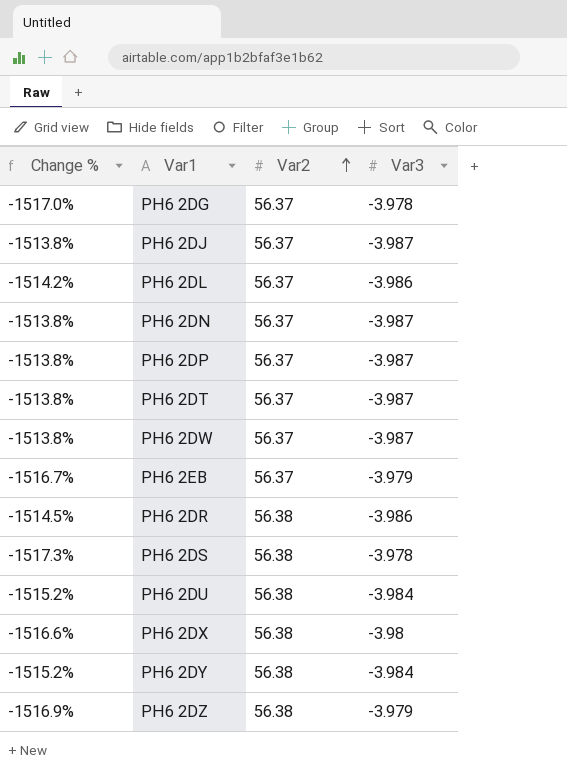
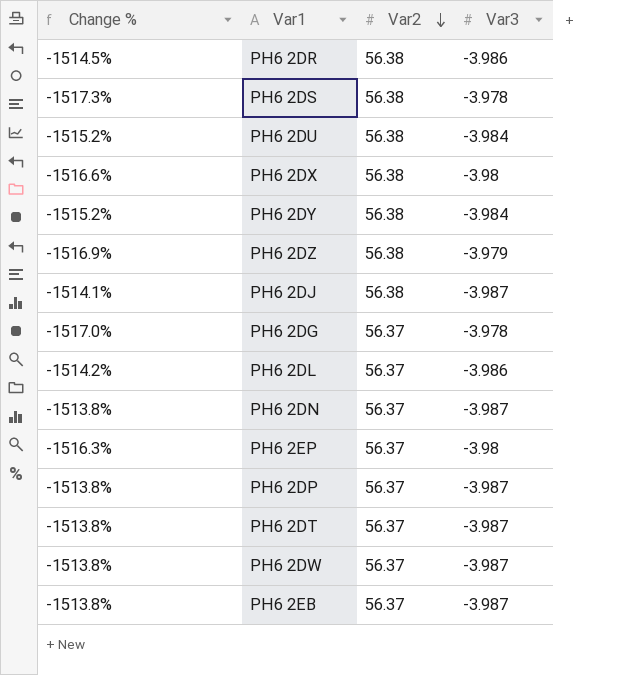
row order: Var2 ascending -> Var2 descending
PH6 2DJ | Change %: -1513.8% -> -1514.1%
PH6 2DJ | Var2: 56.37 -> 56.38
row PH6 2EP: none -> -1516.3% | 56.37 | -3.98
PH6 2EB | Change %: -1516.7% -> -1513.8%
PH6 2EB | Var3: -3.979 -> -3.987

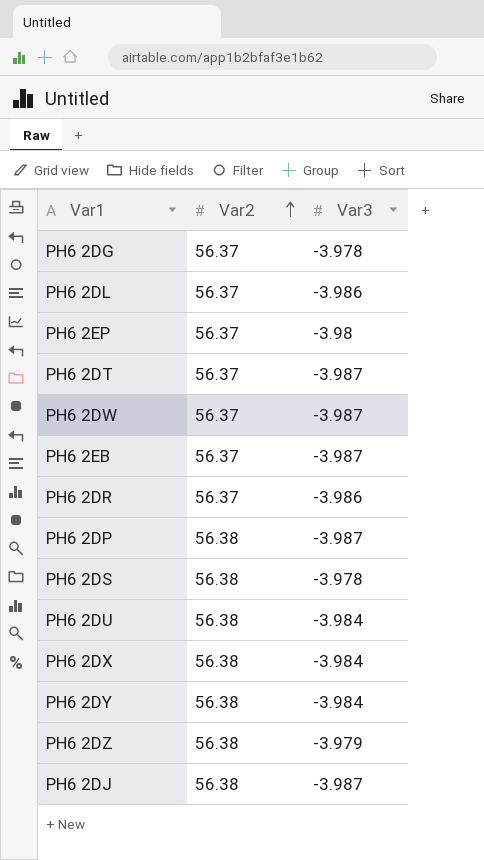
row order: Var2 descending -> Var2 ascending
column Change % | formula: ([Var2] - [Var3]) / [Var3] -> none
row PH6 2DN: -1513.8% | 56.37 | -3.987 -> none
PH6 2DR | Var2: 56.38 -> 56.37
PH6 2DP | Var2: 56.37 -> 56.38
PH6 2DX | Var3: -3.98 -> -3.984

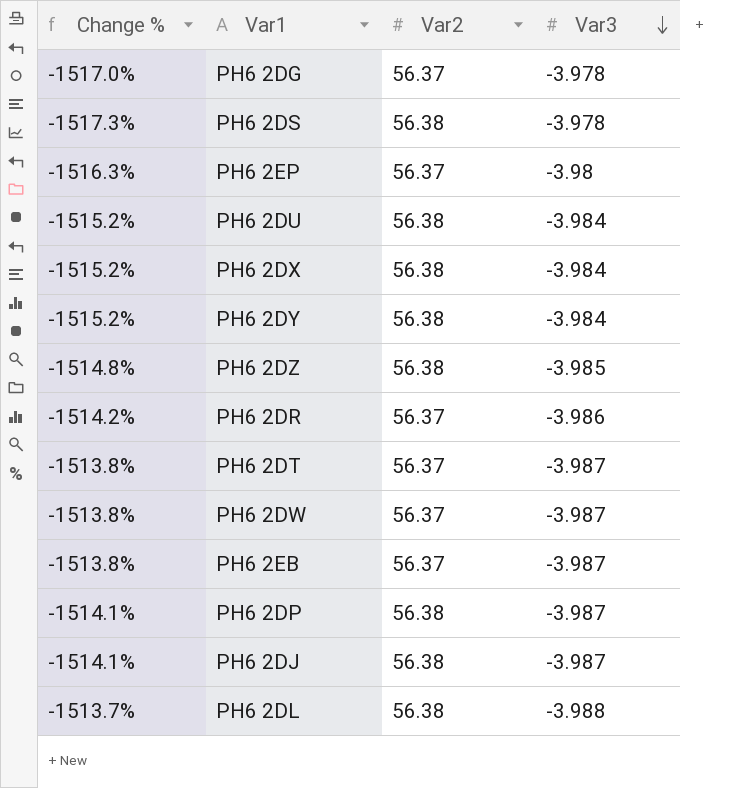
row order: Var2 ascending -> Var3 descending
column Change % | formula: none -> ([Var2] - [Var3]) / [Var3]
PH6 2DZ | Var3: -3.979 -> -3.985
PH6 2DL | Var2: 56.37 -> 56.38
PH6 2DL | Var3: -3.986 -> -3.988

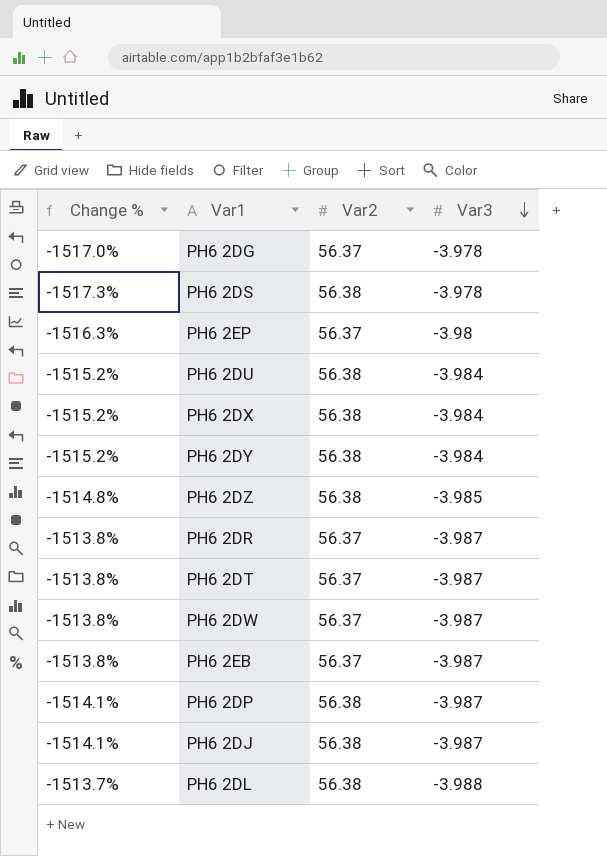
PH6 2DR | Change %: -1514.2% -> -1513.8%
PH6 2DR | Var3: -3.986 -> -3.987

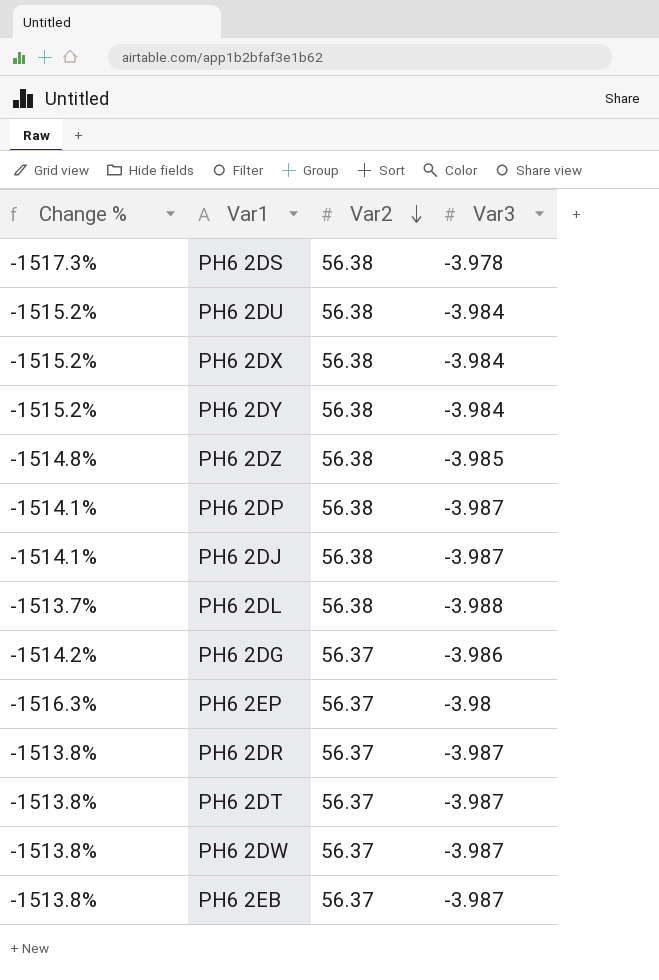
row order: Var3 descending -> Var2 descending
PH6 2DG | Change %: -1517.0% -> -1514.2%
PH6 2DG | Var3: -3.978 -> -3.986

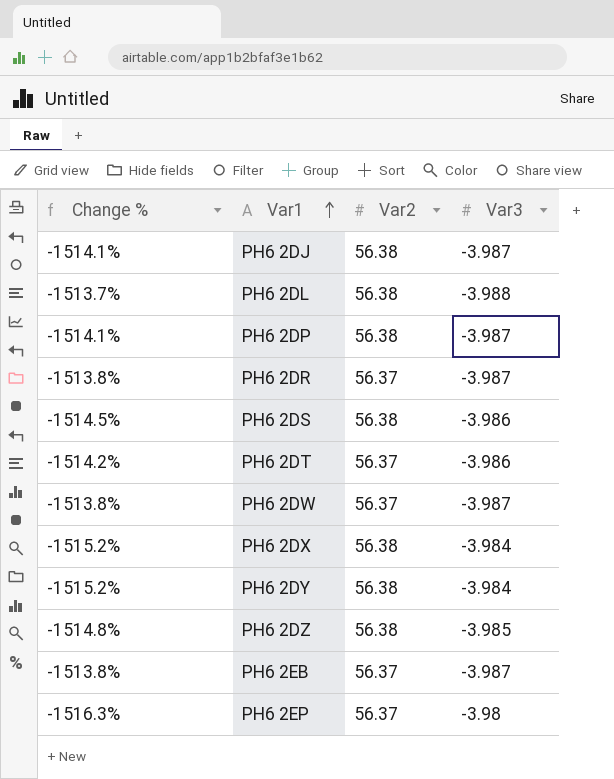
row order: Var2 descending -> Var1 ascending
row PH6 2DU: -1515.2% | 56.38 | -3.984 -> none
row PH6 2DG: -1514.2% | 56.37 | -3.986 -> none
PH6 2DS | Change %: -1517.3% -> -1514.5%
PH6 2DS | Var3: -3.978 -> -3.986
PH6 2DT | Change %: -1513.8% -> -1514.2%
PH6 2DT | Var3: -3.987 -> -3.986

